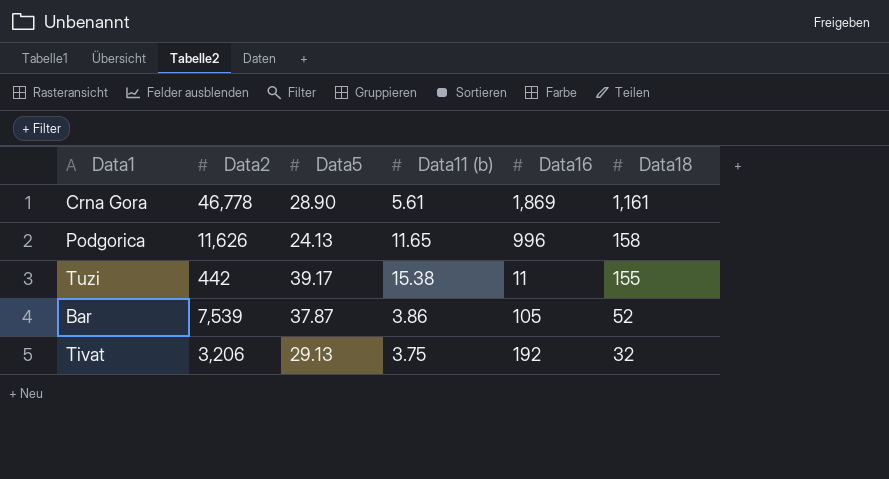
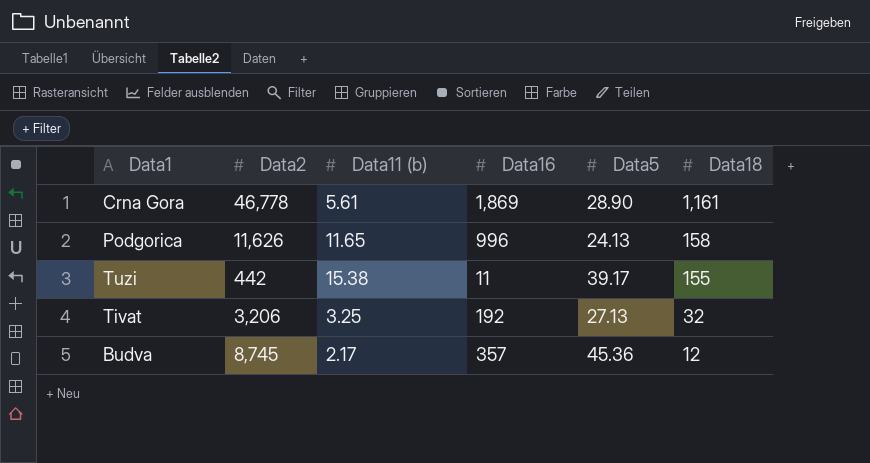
column Data5 | position: 3 -> 5
row Bar: 7,539 | 37.87 | 3.86 | 105 | 52 -> none
Tivat | Data11 (b): 3.75 -> 3.25
Tivat | Data5: 29.13 -> 27.13
row Budva: none -> 8,745 | 2.17 | 357 | 45.36 | 12

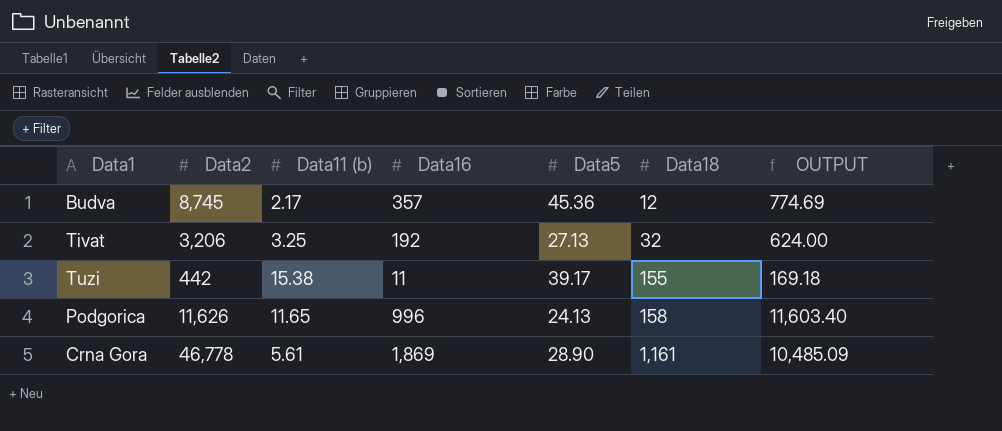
row order: Data18 descending -> Data18 ascending
column OUTPUT | formula: none -> [Data11 (b)] * [Data16]

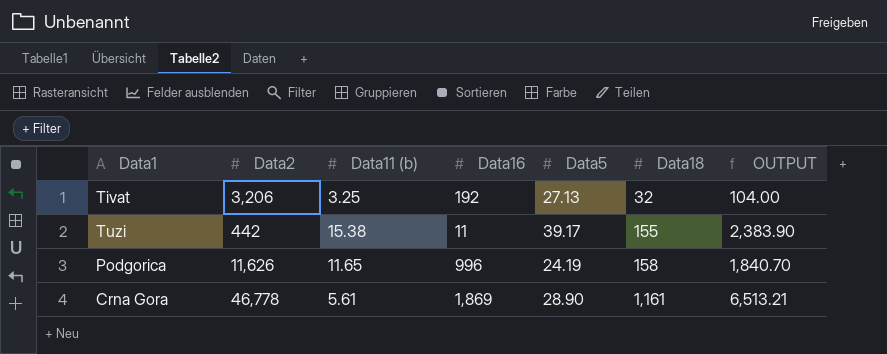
column OUTPUT | formula: [Data11 (b)] * [Data16] -> [Data11 (b)] * [Data18]
row Budva: 8,745 | 2.17 | 357 | 45.36 | 12 | 774.69 -> none
Podgorica | Data5: 24.13 -> 24.19

